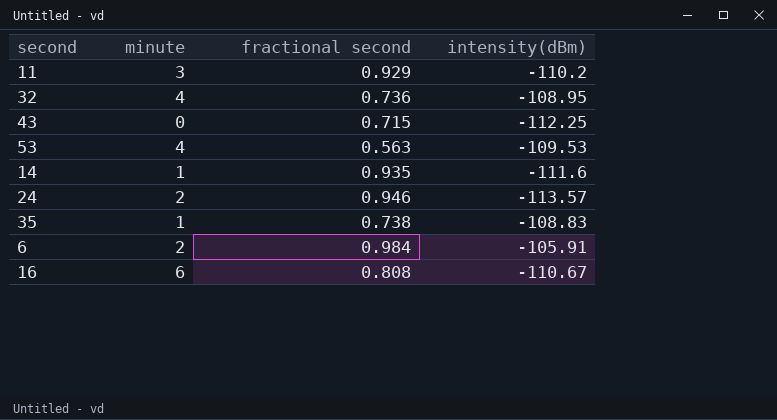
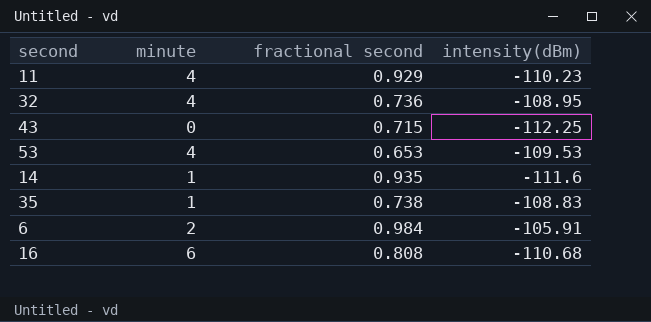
row 24: 2 | 0.946 | -113.57 -> none
11 | minute: 3 -> 4
11 | intensity(dBm): -110.2 -> -110.23
53 | fractional second: 0.563 -> 0.653
16 | intensity(dBm): -110.67 -> -110.68

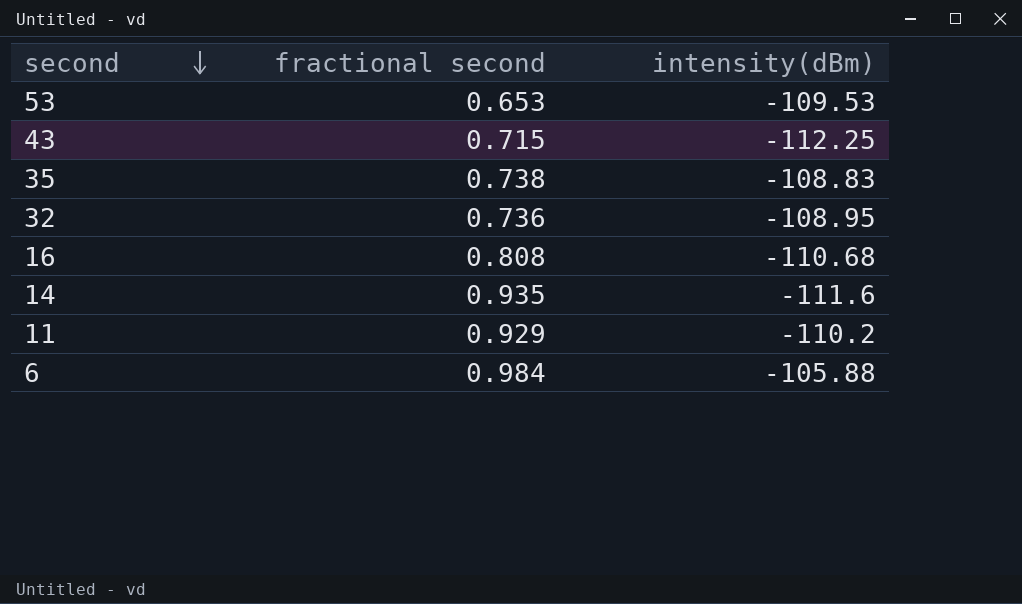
row order: none -> second descending
column minute | position: 2 -> none
11 | intensity(dBm): -110.23 -> -110.2
6 | intensity(dBm): -105.91 -> -105.88

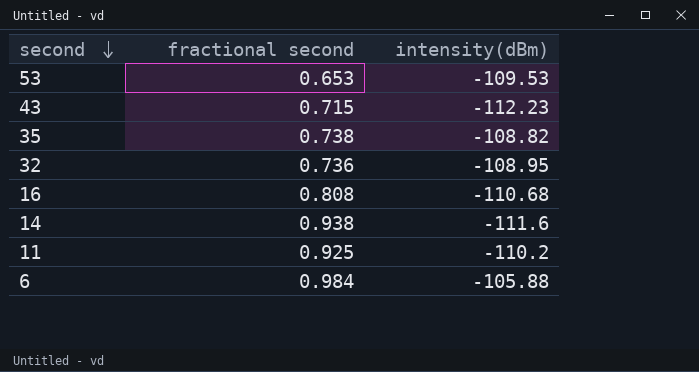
43 | intensity(dBm): -112.25 -> -112.23
35 | intensity(dBm): -108.83 -> -108.82
14 | fractional second: 0.935 -> 0.938
11 | fractional second: 0.929 -> 0.925

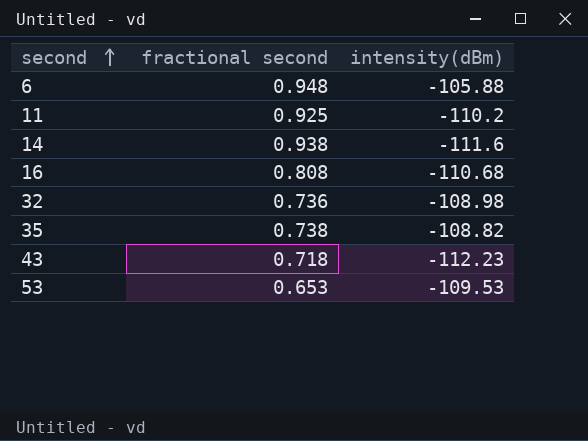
row order: second descending -> second ascending
6 | fractional second: 0.984 -> 0.948
32 | intensity(dBm): -108.95 -> -108.98
43 | fractional second: 0.715 -> 0.718

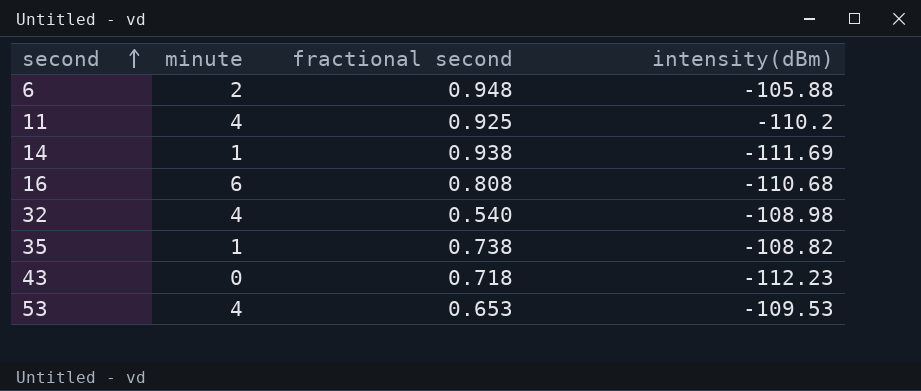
column minute | position: none -> 2
14 | intensity(dBm): -111.6 -> -111.69
32 | fractional second: 0.736 -> 0.540

